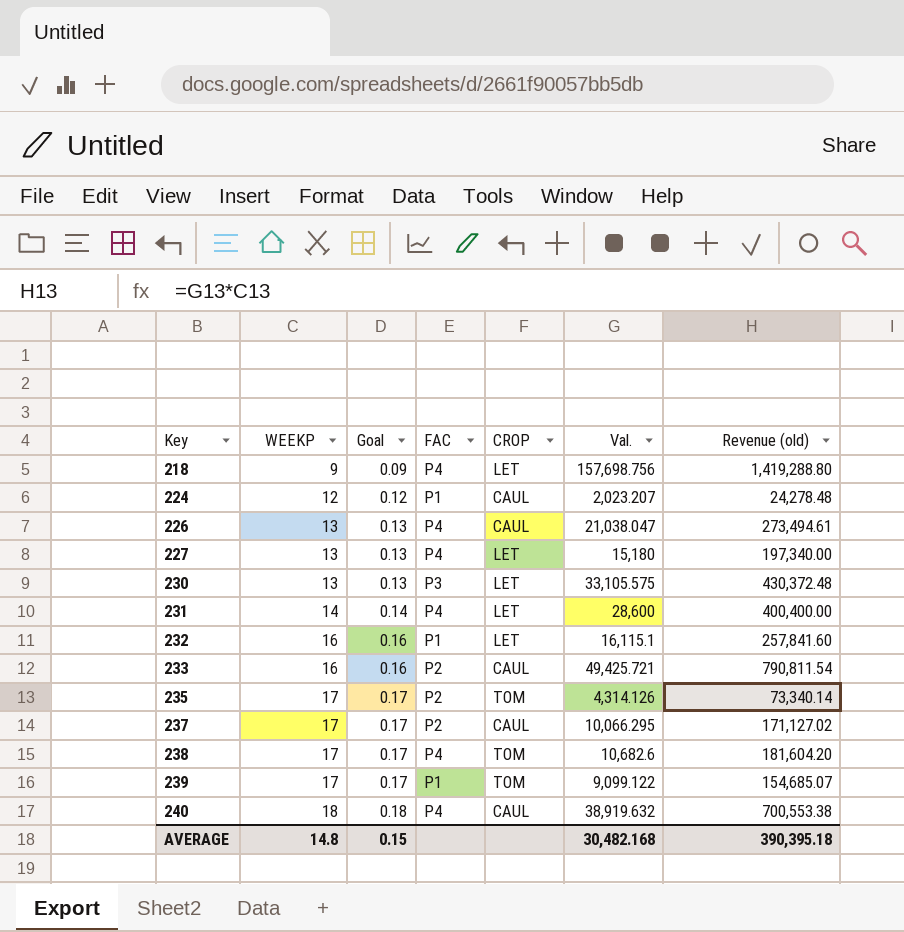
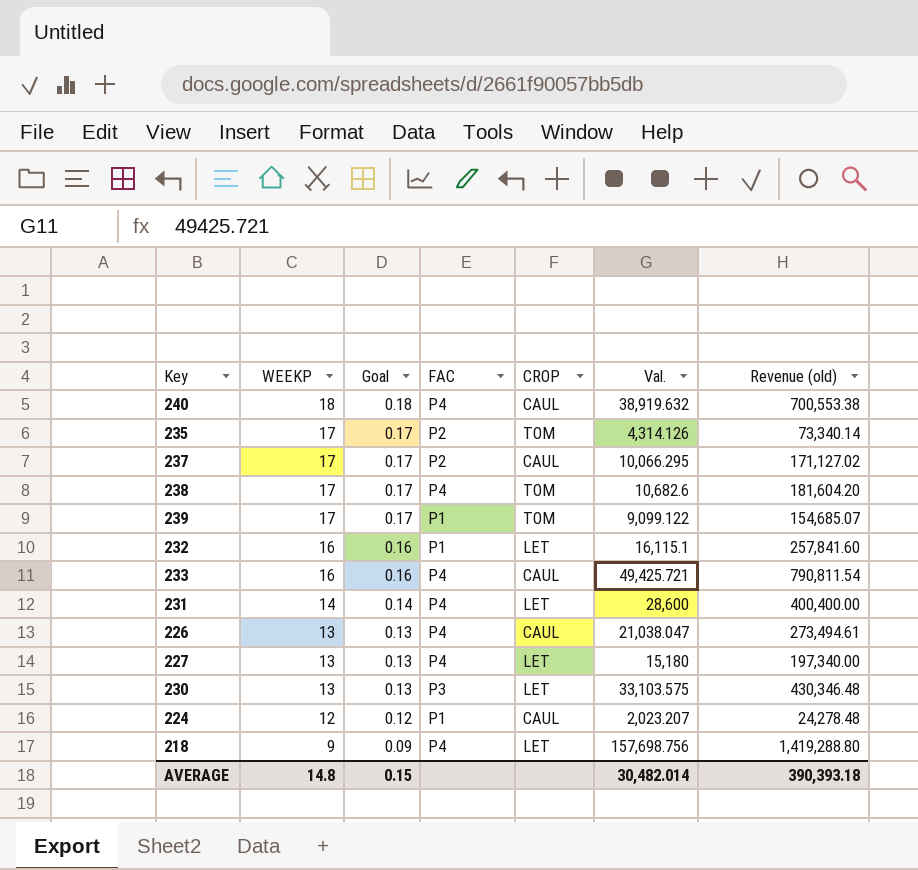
row order: Key ascending -> WEEKP descending
233 | FAC: P2 -> P4
230 | Val.: 33,105.575 -> 33,103.575
230 | Revenue (old): 430,372.48 -> 430,346.48
AVERAGE | Val.: 30,482.168 -> 30,482.014
AVERAGE | Revenue (old): 390,395.18 -> 390,393.18

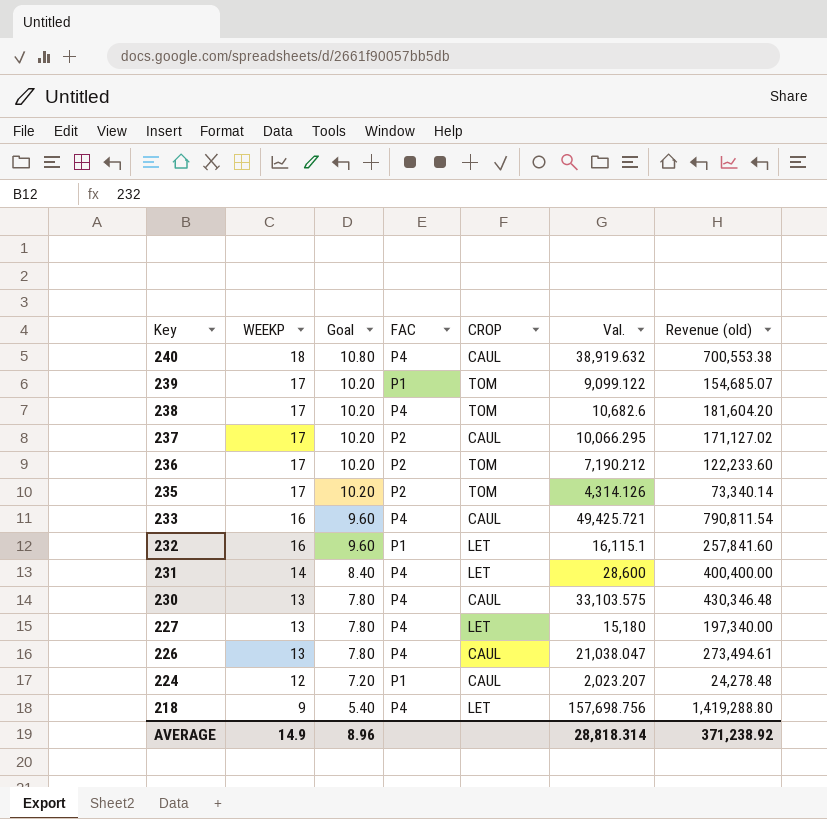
row order: WEEKP descending -> Key descending
column Goal | formula: [WEEKP] * 0.01 -> [WEEKP] * 0.6
row 236: none -> 17 | 10.20 | P2 | TOM | 7,190.212 | 122,233.60
230 | FAC: P3 -> P4
230 | CROP: LET -> CAUL
AVERAGE | WEEKP: 14.8 -> 14.9
AVERAGE | Goal: 0.15 -> 8.96
AVERAGE | Val.: 30,482.014 -> 28,818.314
AVERAGE | Revenue (old): 390,393.18 -> 371,238.92

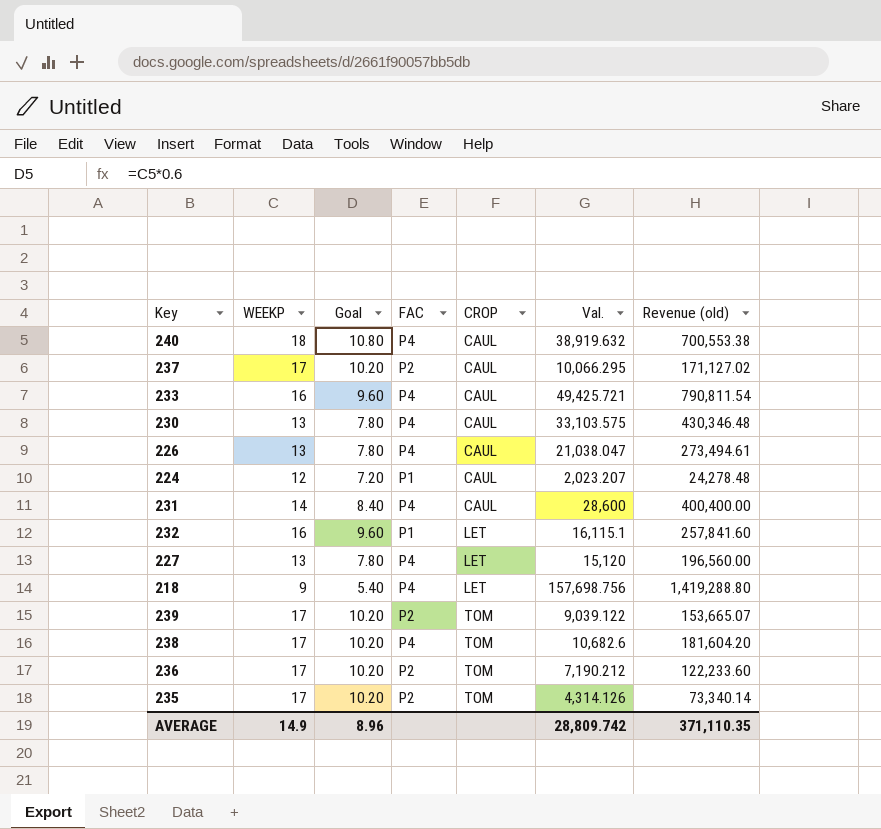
row order: Key descending -> CROP ascending
231 | CROP: LET -> CAUL
227 | Val.: 15,180 -> 15,120
227 | Revenue (old): 197,340.00 -> 196,560.00
239 | FAC: P1 -> P2
239 | Val.: 9,099.122 -> 9,039.122
239 | Revenue (old): 154,685.07 -> 153,665.07
AVERAGE | Val.: 28,818.314 -> 28,809.742
AVERAGE | Revenue (old): 371,238.92 -> 371,110.35

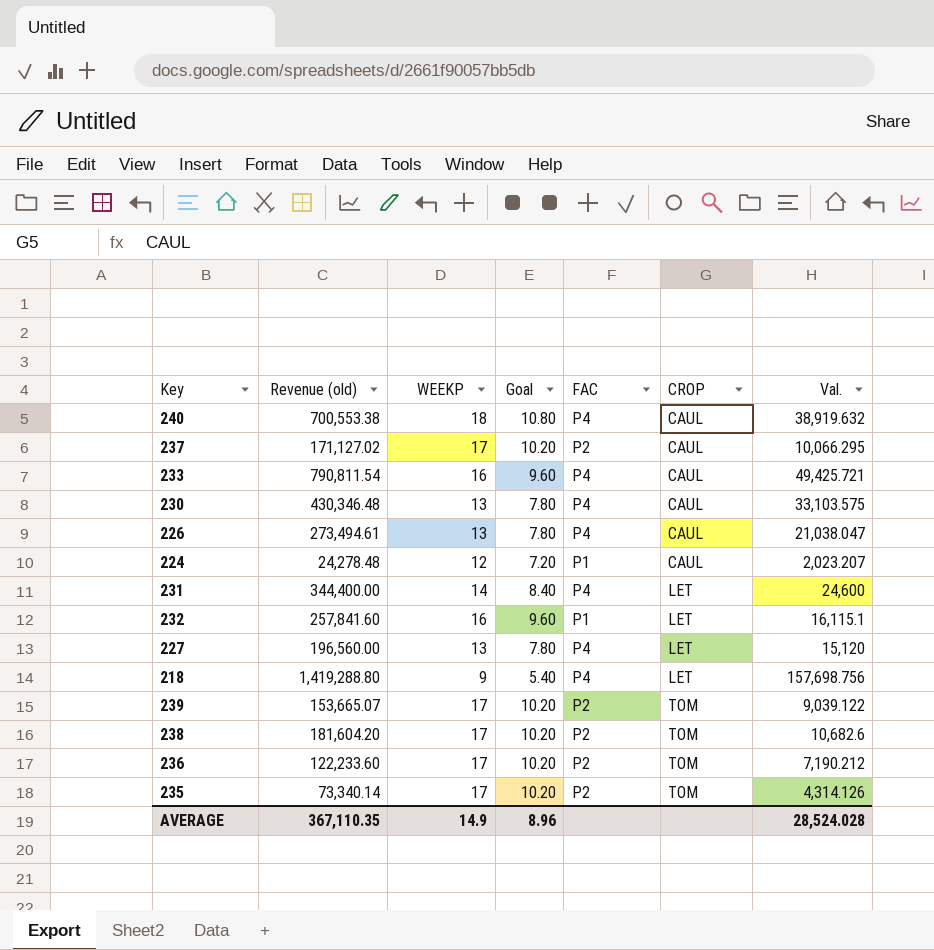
column Revenue (old) | position: 7 -> 2
231 | Revenue (old): 400,400.00 -> 344,400.00
231 | CROP: CAUL -> LET
231 | Val.: 28,600 -> 24,600
238 | FAC: P4 -> P2
AVERAGE | Revenue (old): 371,110.35 -> 367,110.35
AVERAGE | Val.: 28,809.742 -> 28,524.028

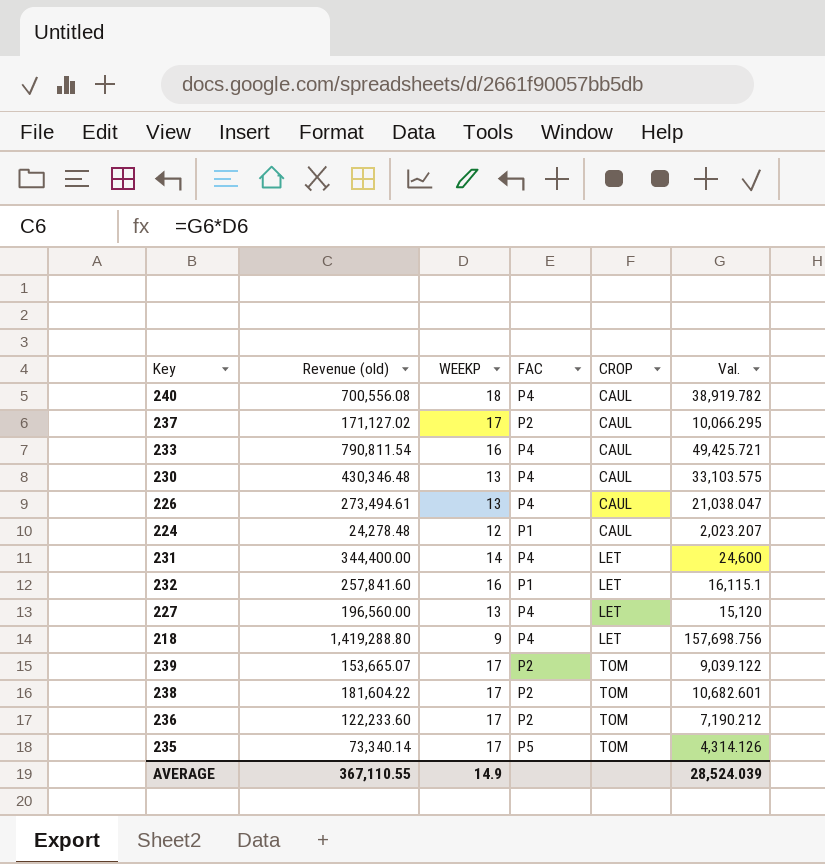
column Goal | formula: [WEEKP] * 0.6 -> none
240 | Revenue (old): 700,553.38 -> 700,556.08
240 | Val.: 38,919.632 -> 38,919.782
238 | Revenue (old): 181,604.20 -> 181,604.22
238 | Val.: 10,682.6 -> 10,682.601
235 | FAC: P2 -> P5
AVERAGE | Revenue (old): 367,110.35 -> 367,110.55
AVERAGE | Val.: 28,524.028 -> 28,524.039

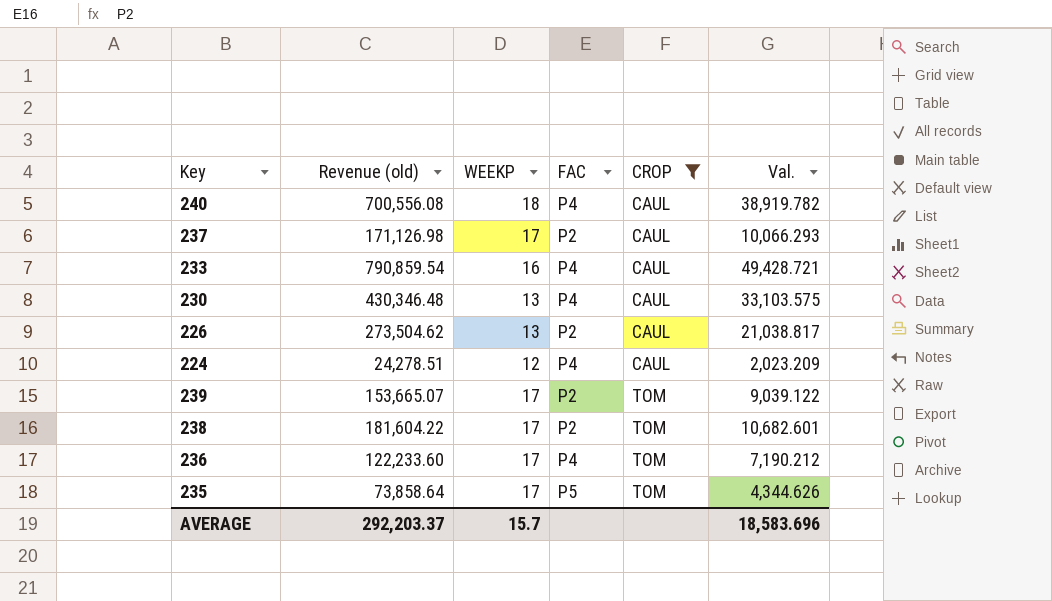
filter: none -> CROP != LET
237 | Revenue (old): 171,127.02 -> 171,126.98
237 | Val.: 10,066.295 -> 10,066.293
233 | Revenue (old): 790,811.54 -> 790,859.54
233 | Val.: 49,425.721 -> 49,428.721
226 | Revenue (old): 273,494.61 -> 273,504.62
226 | FAC: P4 -> P2
226 | Val.: 21,038.047 -> 21,038.817
224 | Revenue (old): 24,278.48 -> 24,278.51
224 | FAC: P1 -> P4
224 | Val.: 2,023.207 -> 2,023.209
236 | FAC: P2 -> P4
235 | Revenue (old): 73,340.14 -> 73,858.64
235 | Val.: 4,314.126 -> 4,344.626
AVERAGE | Revenue (old): 367,110.55 -> 292,203.37
AVERAGE | WEEKP: 14.9 -> 15.7
AVERAGE | Val.: 28,524.039 -> 18,583.696

